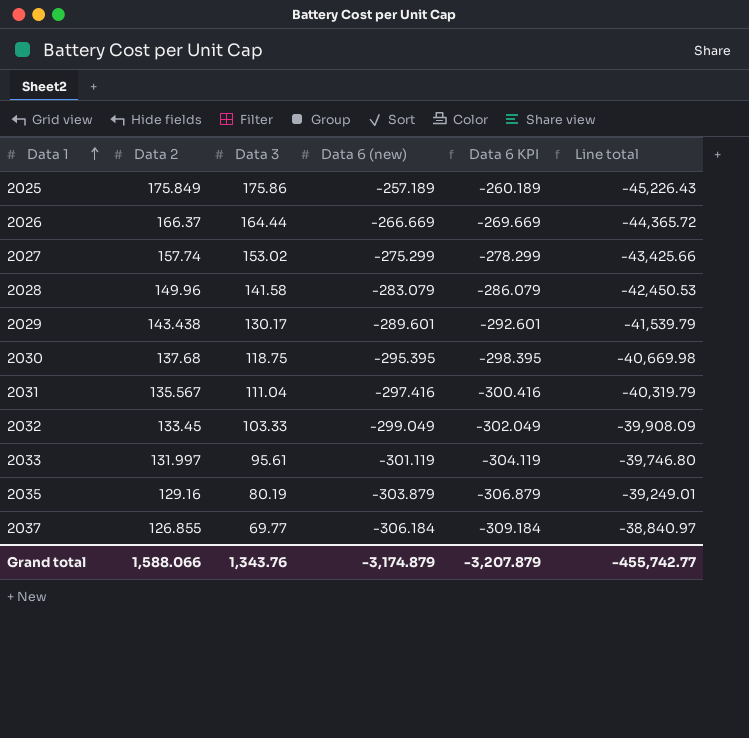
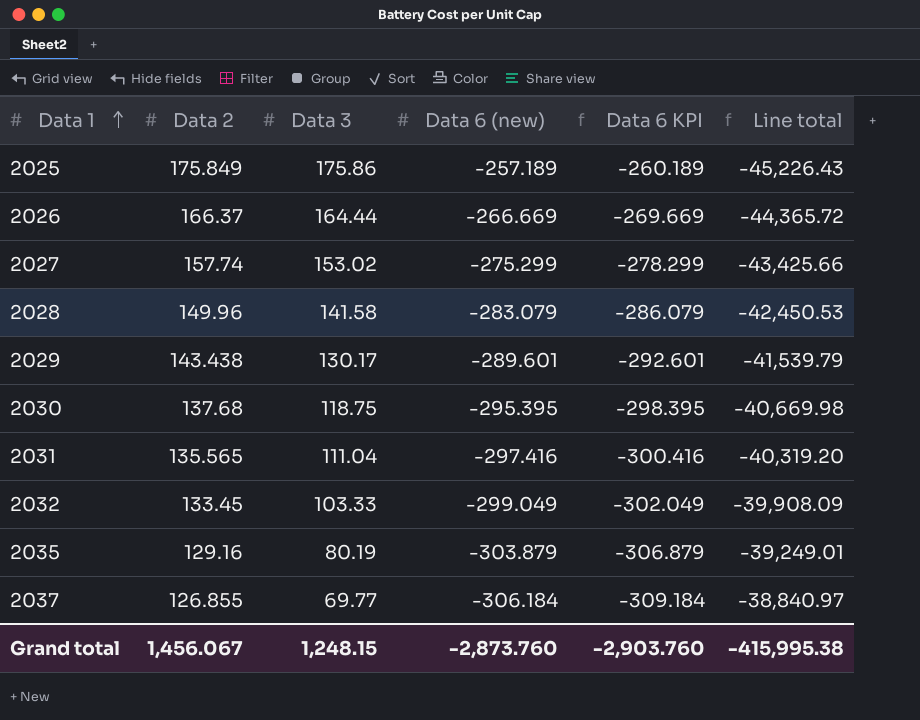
row 2033: 131.997 | 95.61 | -301.119 | -304.119 | -39,746.80 -> none
2031 | Data 2: 135.567 -> 135.565
2031 | Line total: -40,319.79 -> -40,319.20
Grand total | Data 2: 1,588.066 -> 1,456.067
Grand total | Data 3: 1,343.76 -> 1,248.15
Grand total | Data 6 (new): -3,174.879 -> -2,873.760
Grand total | Data 6 KPI: -3,207.879 -> -2,903.760
Grand total | Line total: -455,742.77 -> -415,995.38

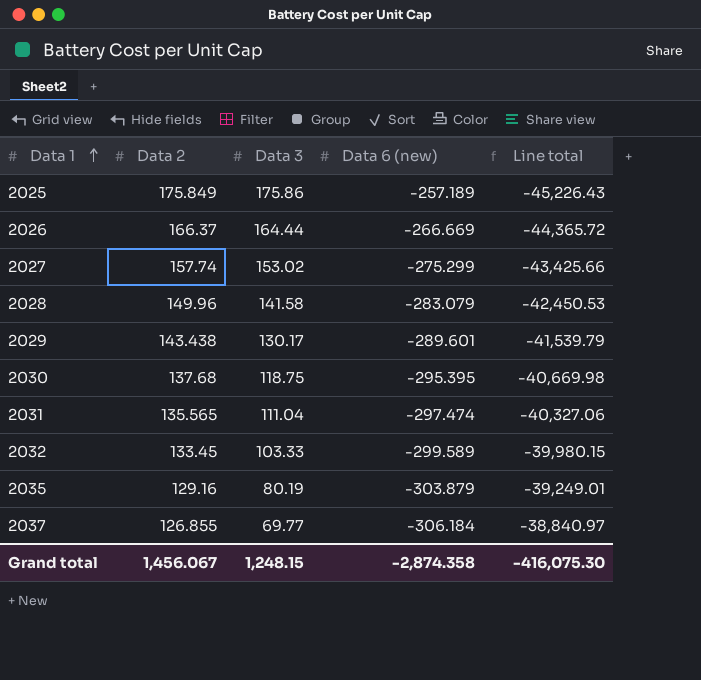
column Data 6 KPI | formula: [Data 6 (new)] - 3 -> none
2031 | Data 6 (new): -297.416 -> -297.474
2031 | Line total: -40,319.20 -> -40,327.06
2032 | Data 6 (new): -299.049 -> -299.589
2032 | Line total: -39,908.09 -> -39,980.15
Grand total | Data 6 (new): -2,873.760 -> -2,874.358
Grand total | Line total: -415,995.38 -> -416,075.30

